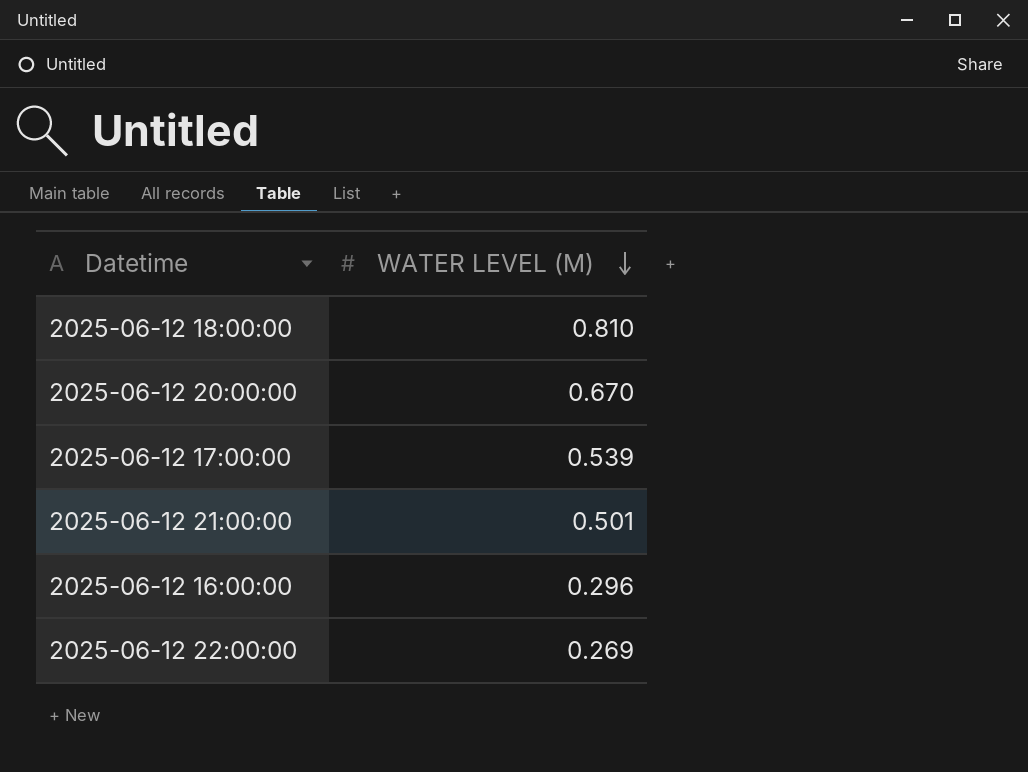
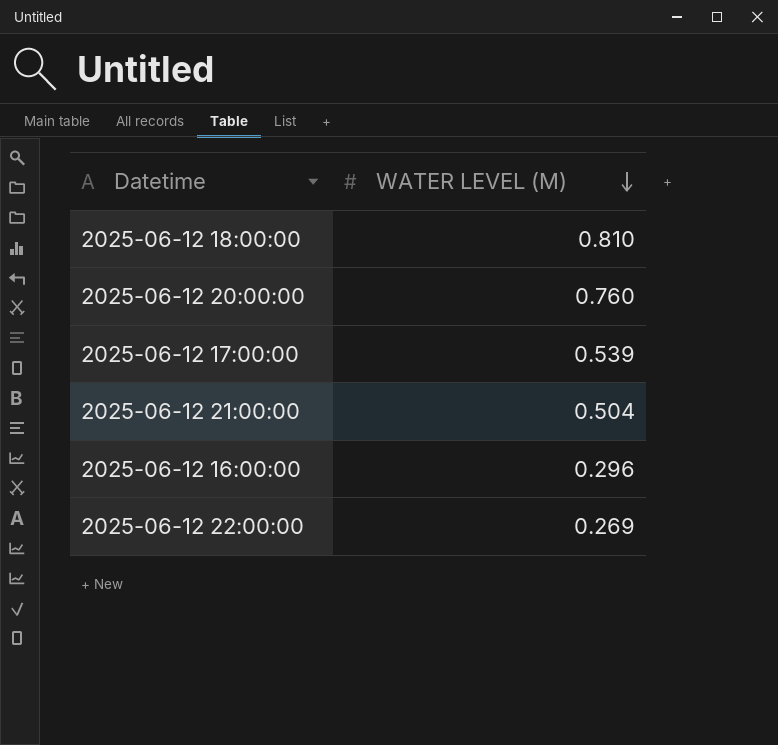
2025-06-12 20:00:00 | WATER LEVEL (M): 0.670 -> 0.760
2025-06-12 21:00:00 | WATER LEVEL (M): 0.501 -> 0.504

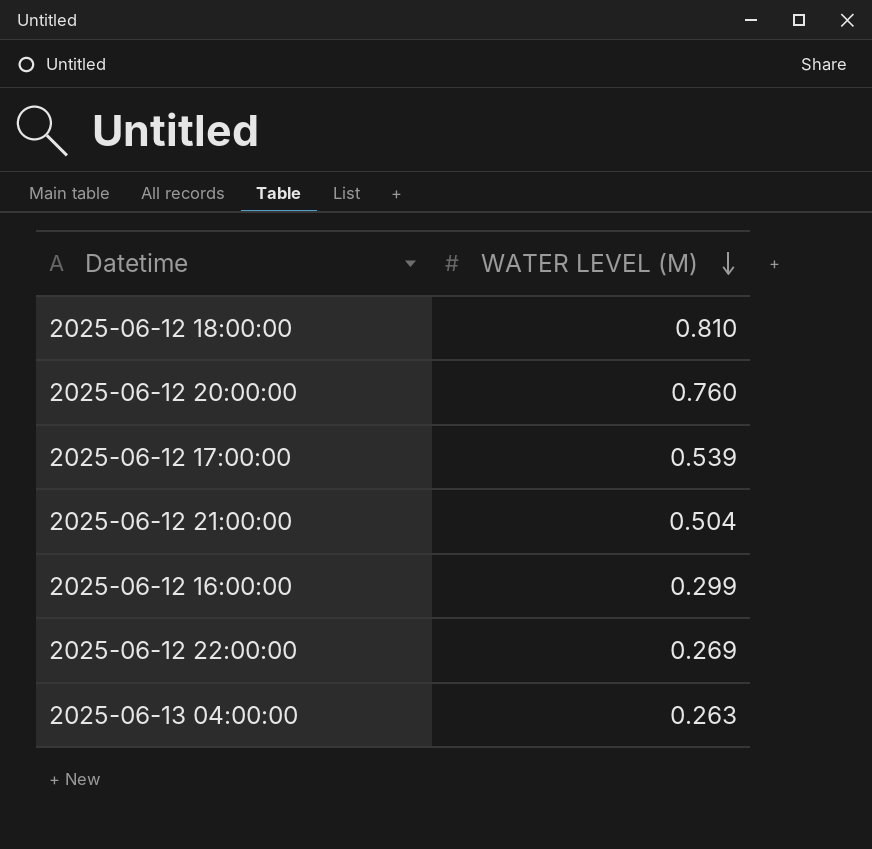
2025-06-12 16:00:00 | WATER LEVEL (M): 0.296 -> 0.299
row 2025-06-13 04:00:00: none -> 0.263

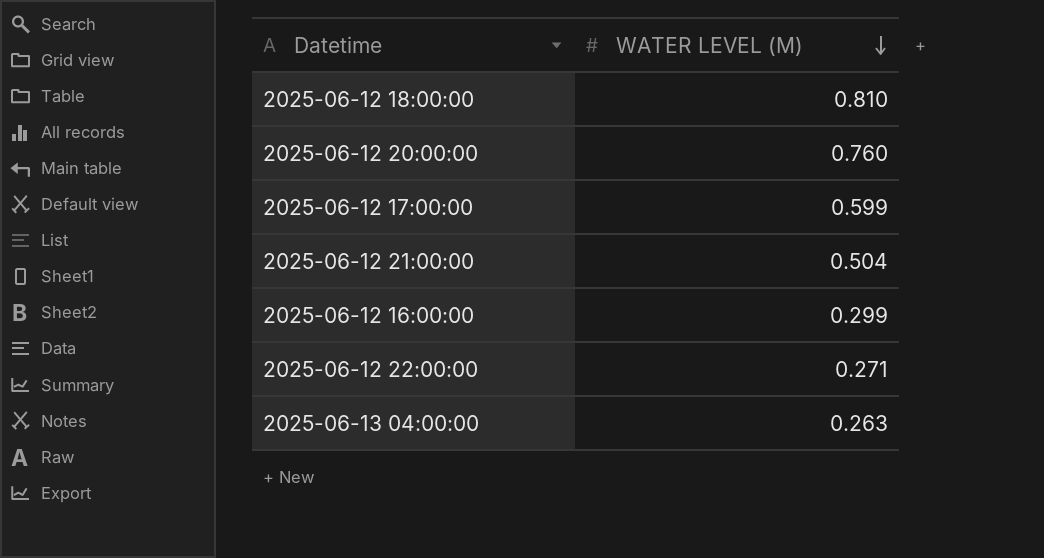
2025-06-12 17:00:00 | WATER LEVEL (M): 0.539 -> 0.599
2025-06-12 22:00:00 | WATER LEVEL (M): 0.269 -> 0.271

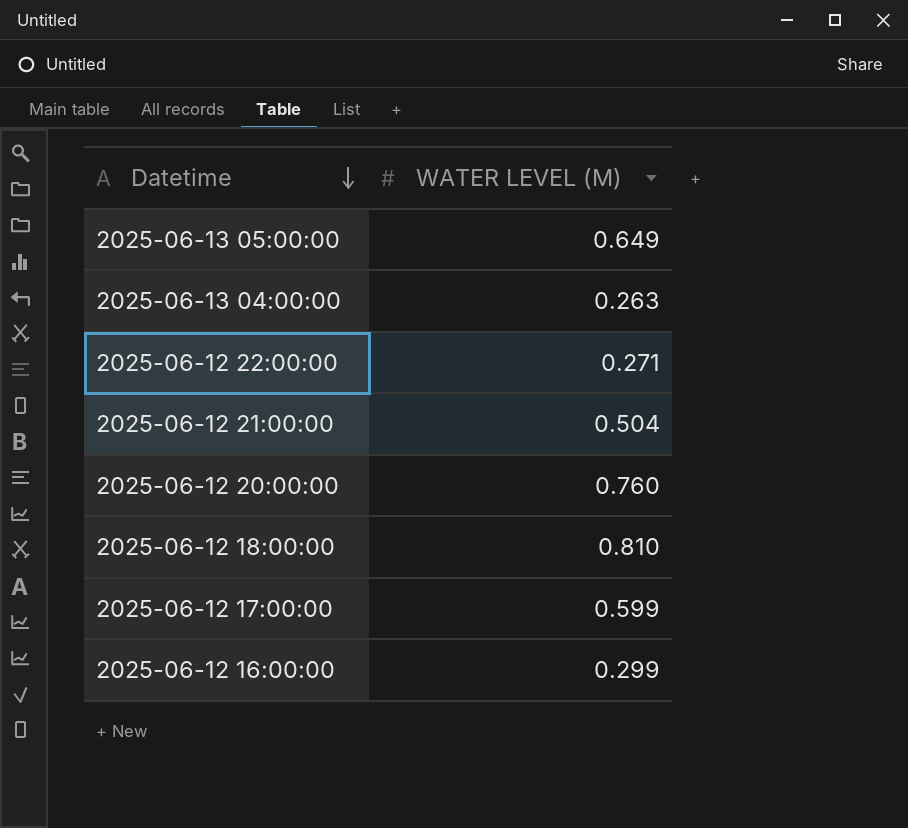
row order: WATER LEVEL (M) descending -> Datetime descending
row 2025-06-13 05:00:00: none -> 0.649

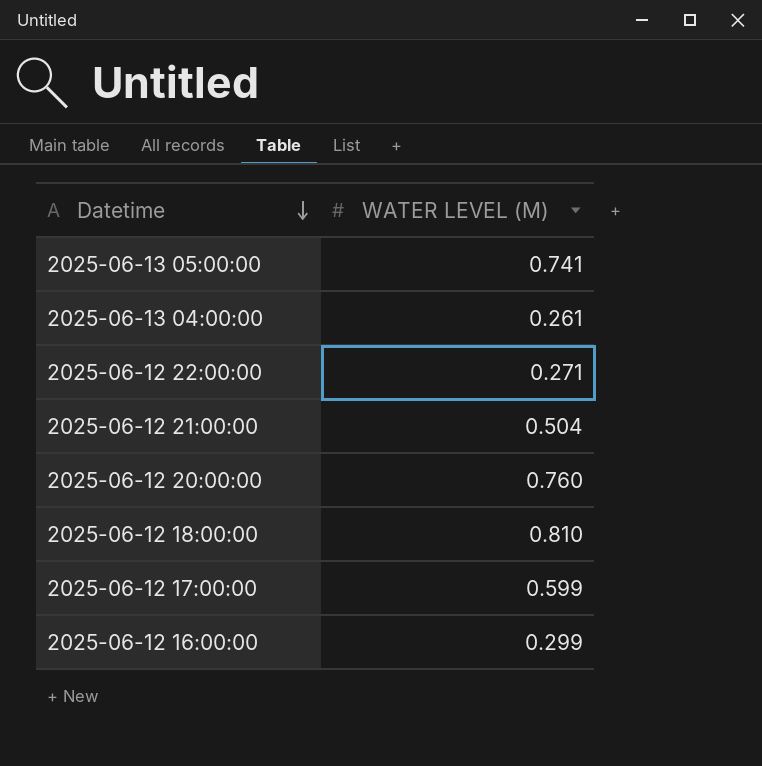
2025-06-13 05:00:00 | WATER LEVEL (M): 0.649 -> 0.741
2025-06-13 04:00:00 | WATER LEVEL (M): 0.263 -> 0.261

